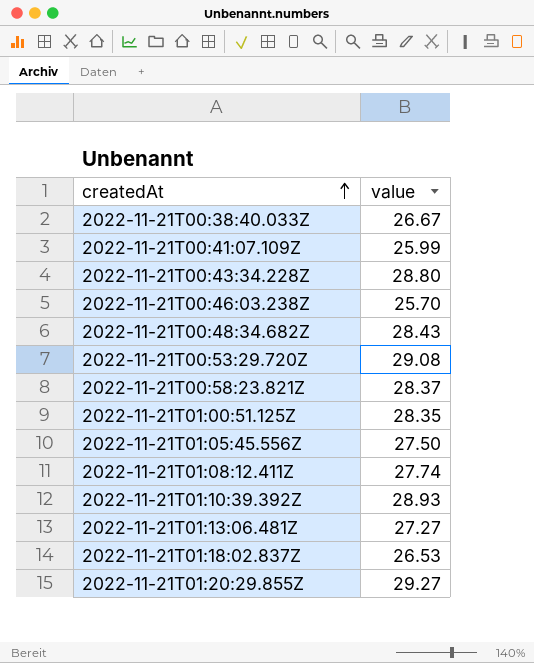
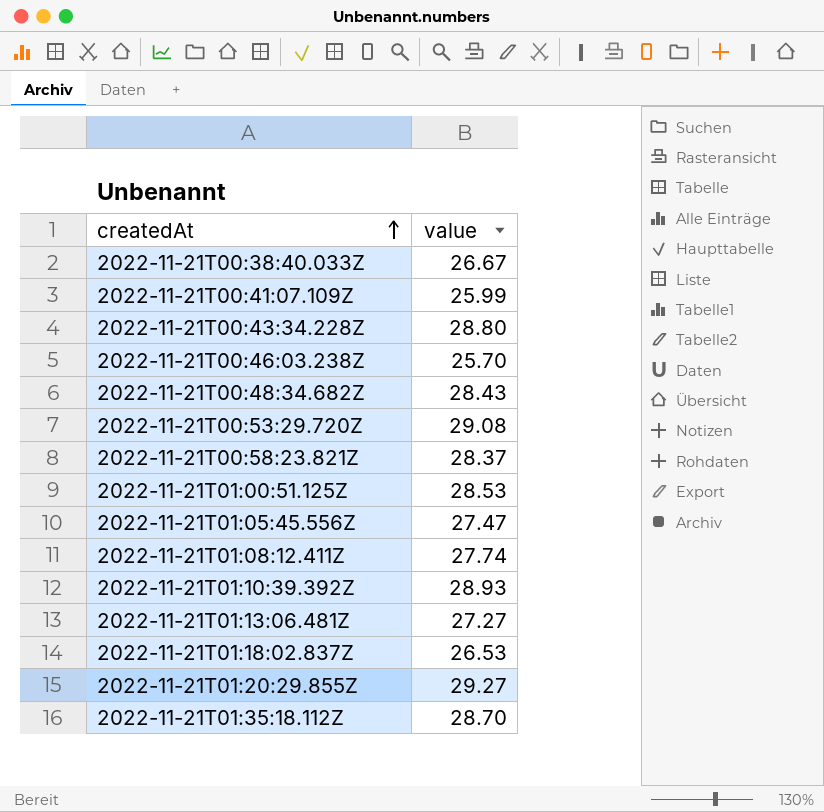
2022-11-21T01:00:51.125Z | value: 28.35 -> 28.53
2022-11-21T01:05:45.556Z | value: 27.50 -> 27.47
row 2022-11-21T01:35:18.112Z: none -> 28.70

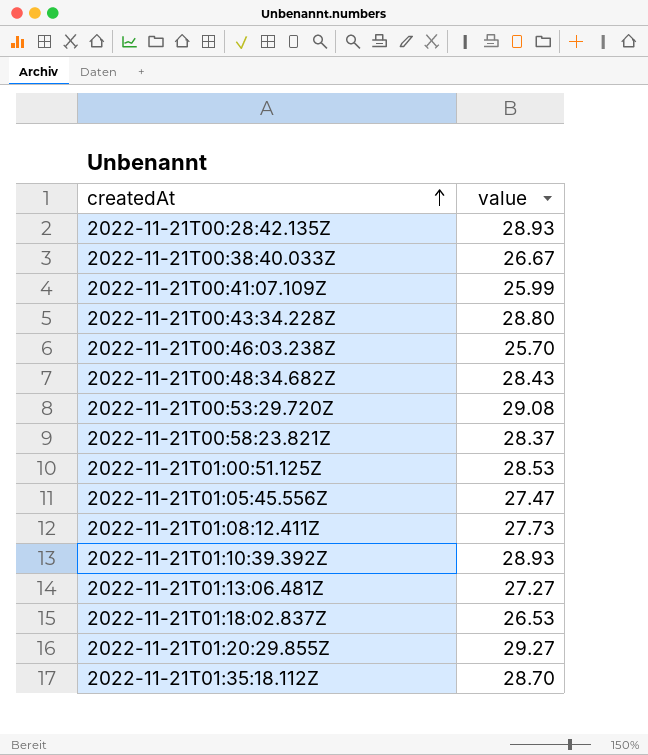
row 2022-11-21T00:28:42.135Z: none -> 28.93
2022-11-21T01:08:12.411Z | value: 27.74 -> 27.73

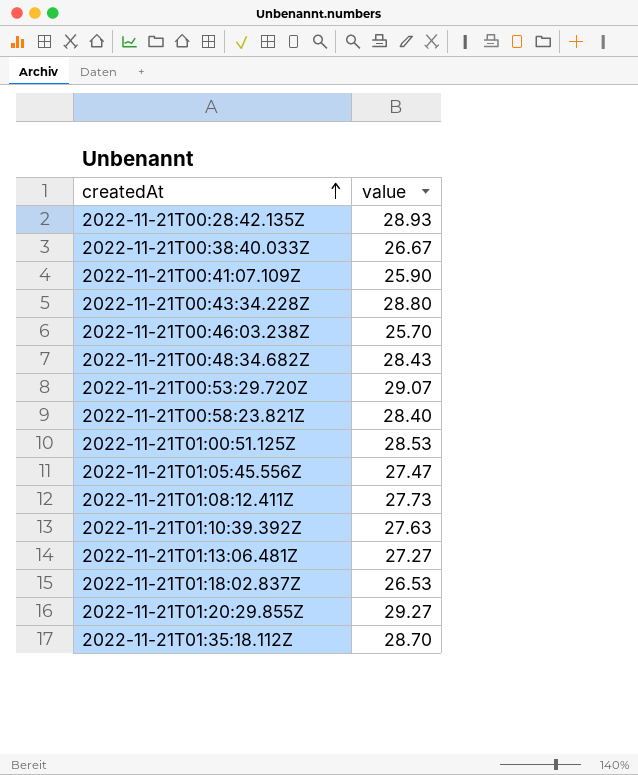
2022-11-21T00:41:07.109Z | value: 25.99 -> 25.90
2022-11-21T00:53:29.720Z | value: 29.08 -> 29.07
2022-11-21T00:58:23.821Z | value: 28.37 -> 28.40
2022-11-21T01:10:39.392Z | value: 28.93 -> 27.63

